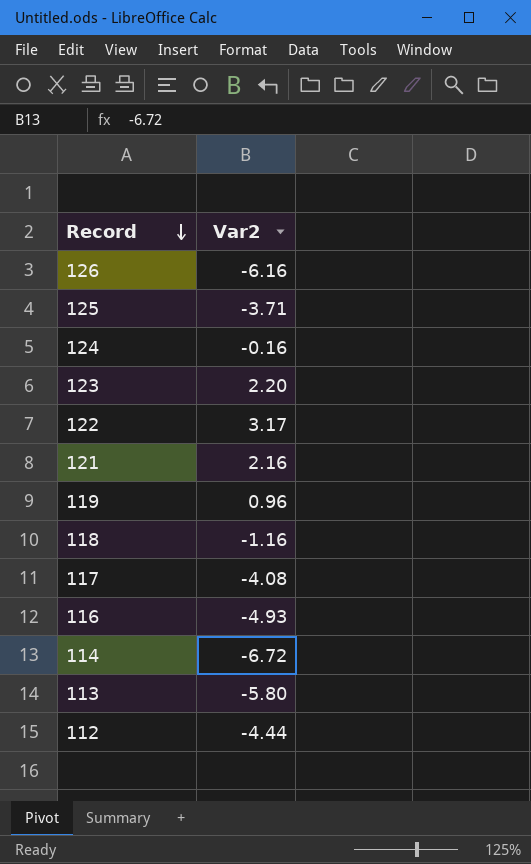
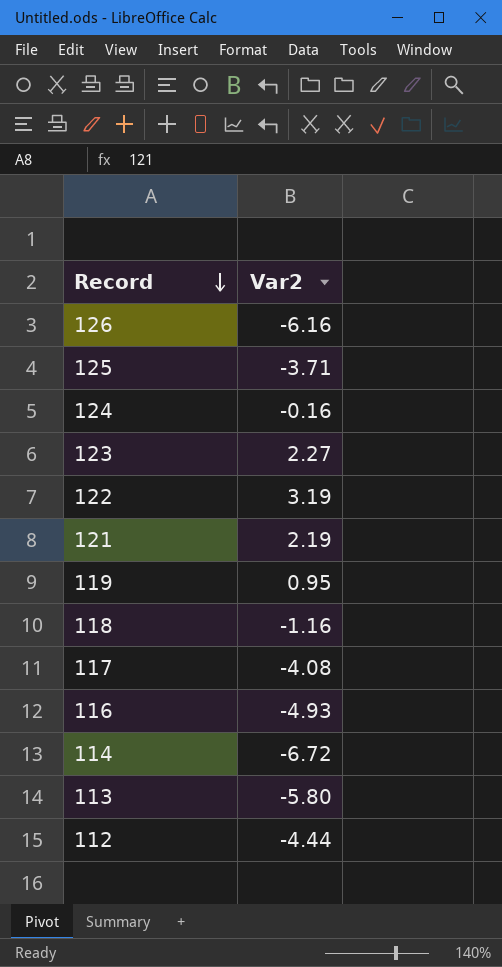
123 | Var2: 2.20 -> 2.27
122 | Var2: 3.17 -> 3.19
121 | Var2: 2.16 -> 2.19
119 | Var2: 0.96 -> 0.95

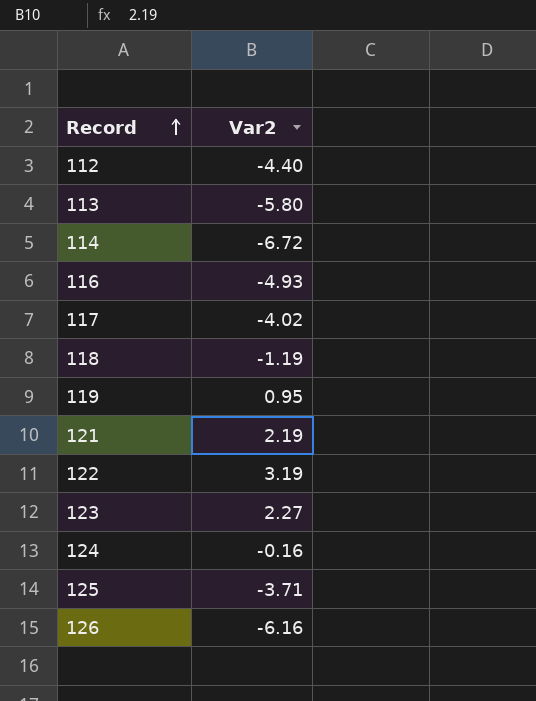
row order: Record descending -> Record ascending
112 | Var2: -4.44 -> -4.40
117 | Var2: -4.08 -> -4.02
118 | Var2: -1.16 -> -1.19

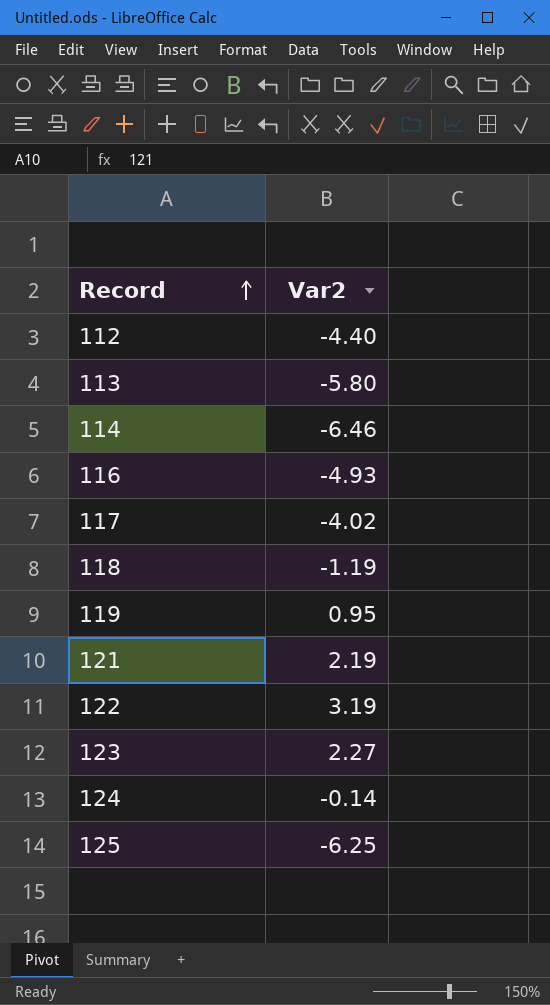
row 126: -6.16 -> none
114 | Var2: -6.72 -> -6.46
124 | Var2: -0.16 -> -0.14
125 | Var2: -3.71 -> -6.25

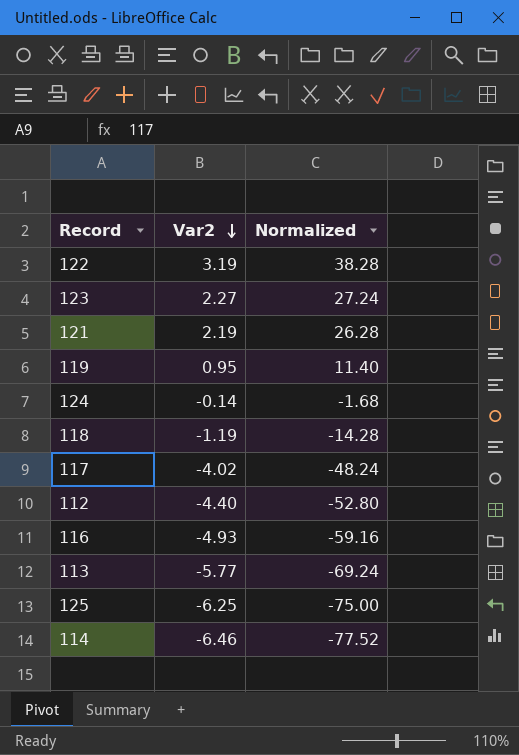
row order: Record ascending -> Var2 descending
column Normalized | formula: none -> [Var2] * 12
113 | Var2: -5.80 -> -5.77

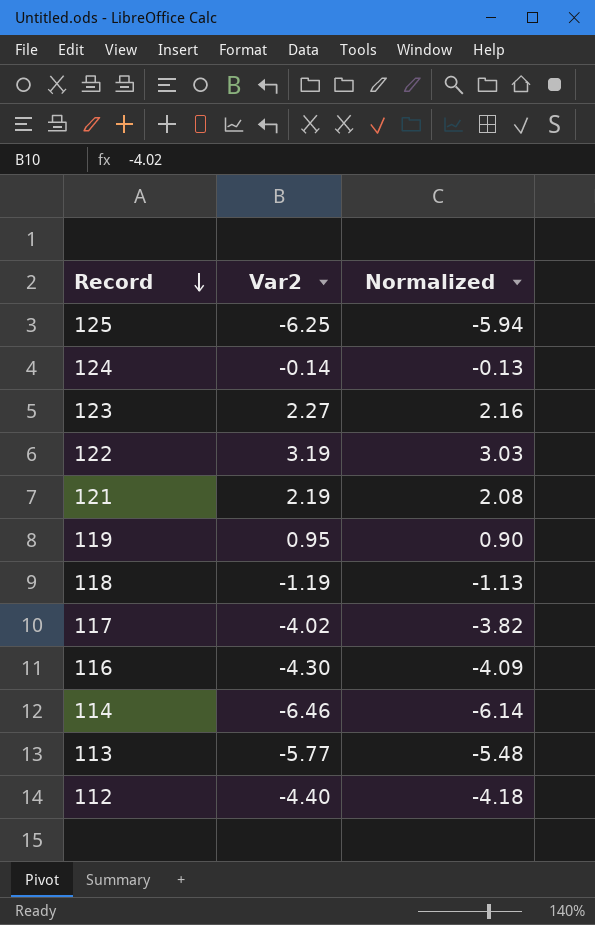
row order: Var2 descending -> Record descending
column Normalized | formula: [Var2] * 12 -> [Var2] * 0.95
116 | Var2: -4.93 -> -4.30

